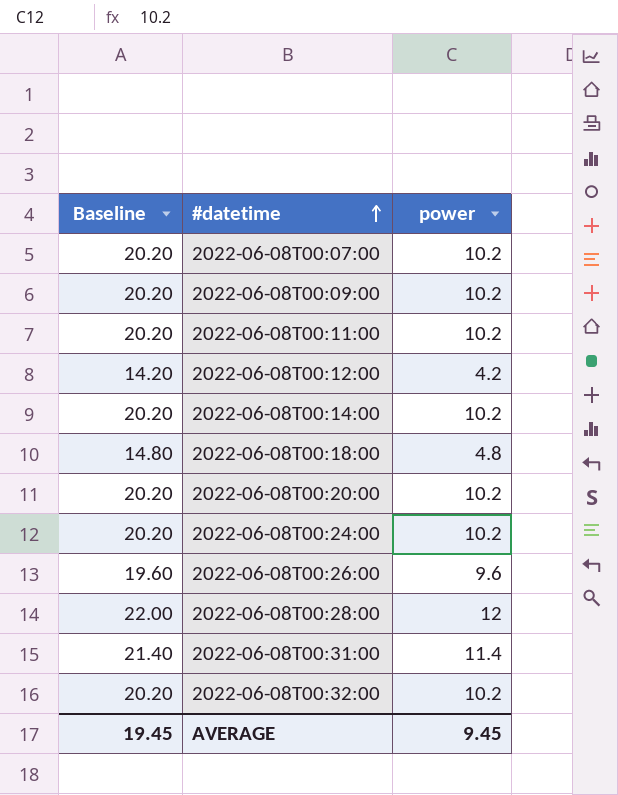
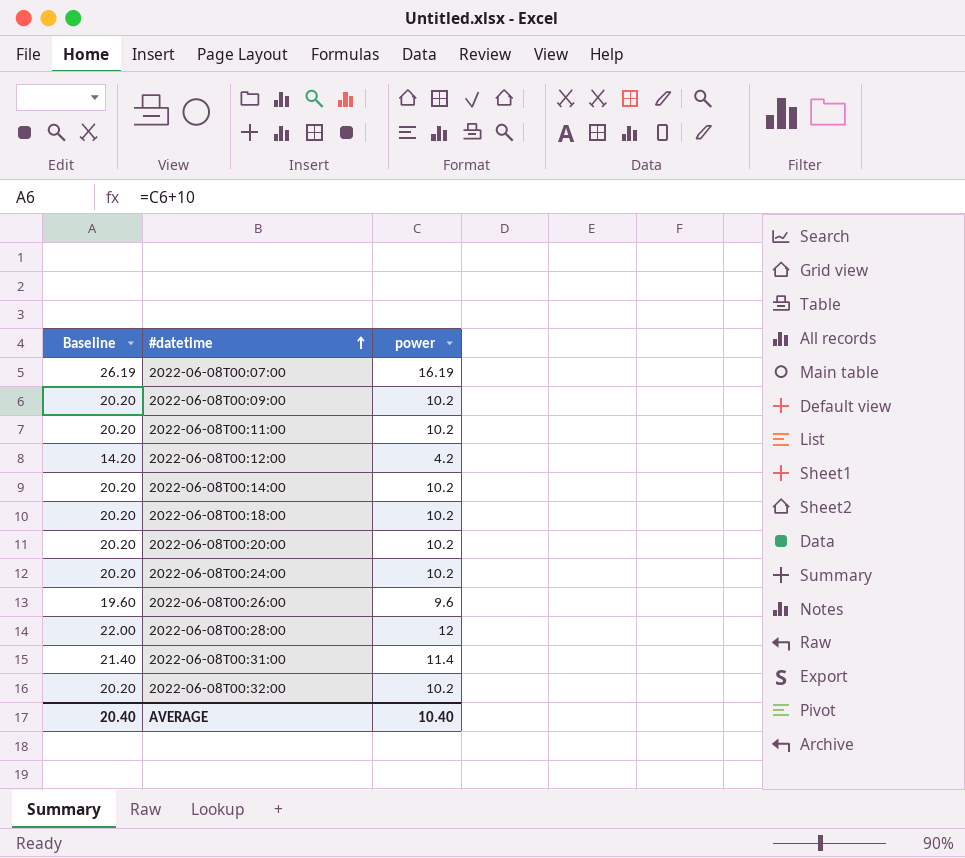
2022-06-08T00:07:00 | Baseline: 20.20 -> 26.19
2022-06-08T00:07:00 | power: 10.2 -> 16.19
2022-06-08T00:18:00 | Baseline: 14.80 -> 20.20
2022-06-08T00:18:00 | power: 4.8 -> 10.2
AVERAGE | Baseline: 19.45 -> 20.40
AVERAGE | power: 9.45 -> 10.40

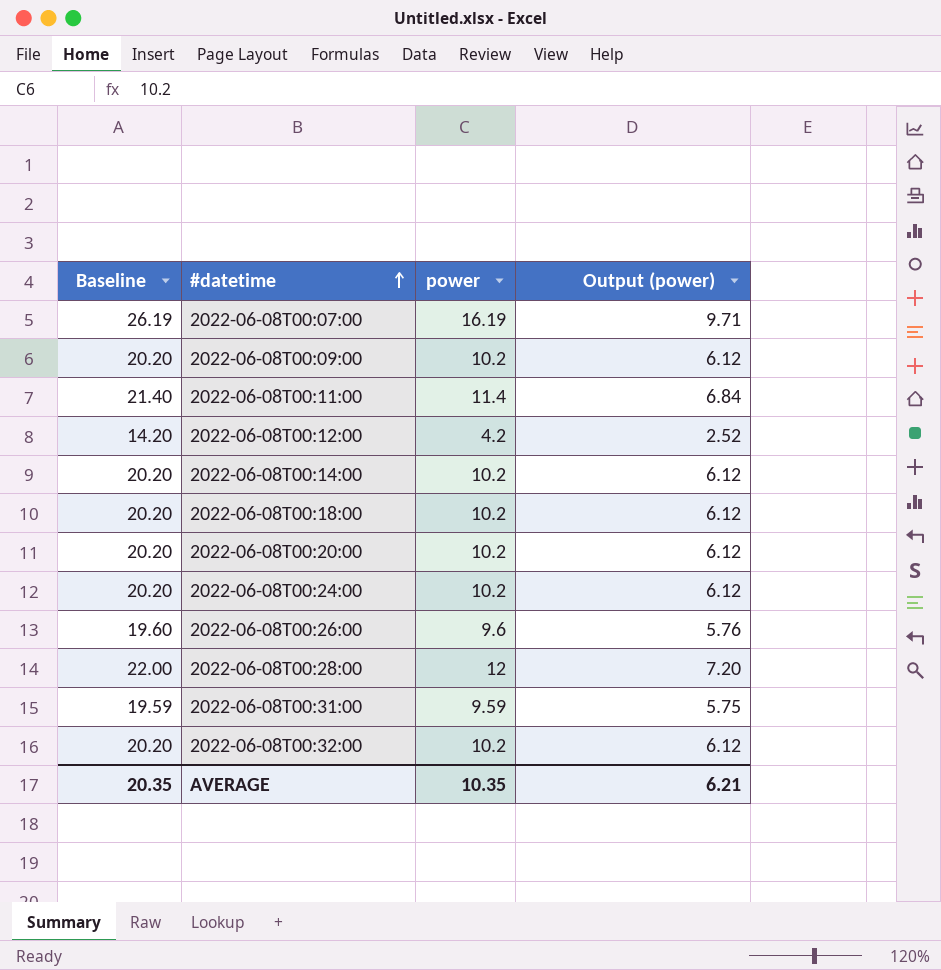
column Output (power) | formula: none -> [power] * 0.6
2022-06-08T00:11:00 | Baseline: 20.20 -> 21.40
2022-06-08T00:11:00 | power: 10.2 -> 11.4
2022-06-08T00:31:00 | Baseline: 21.40 -> 19.59
2022-06-08T00:31:00 | power: 11.4 -> 9.59
AVERAGE | Baseline: 20.40 -> 20.35
AVERAGE | power: 10.40 -> 10.35

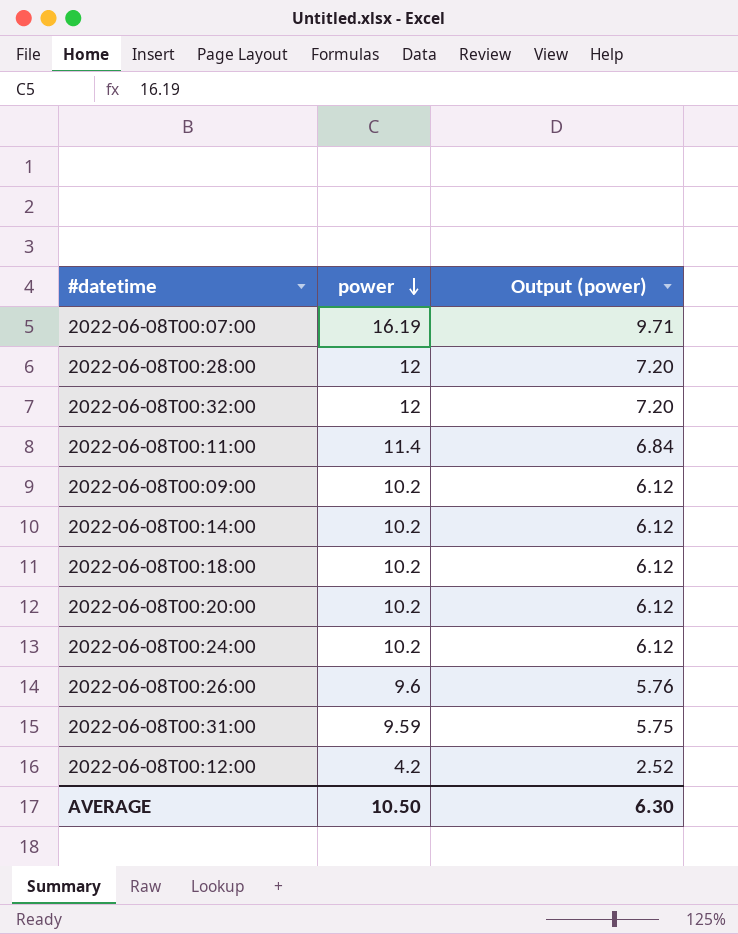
row order: #datetime ascending -> power descending
column Baseline | formula: [power] + 10 -> none
2022-06-08T00:32:00 | power: 10.2 -> 12
2022-06-08T00:32:00 | Output (power): 6.12 -> 7.20
AVERAGE | power: 10.35 -> 10.50
AVERAGE | Output (power): 6.21 -> 6.30

